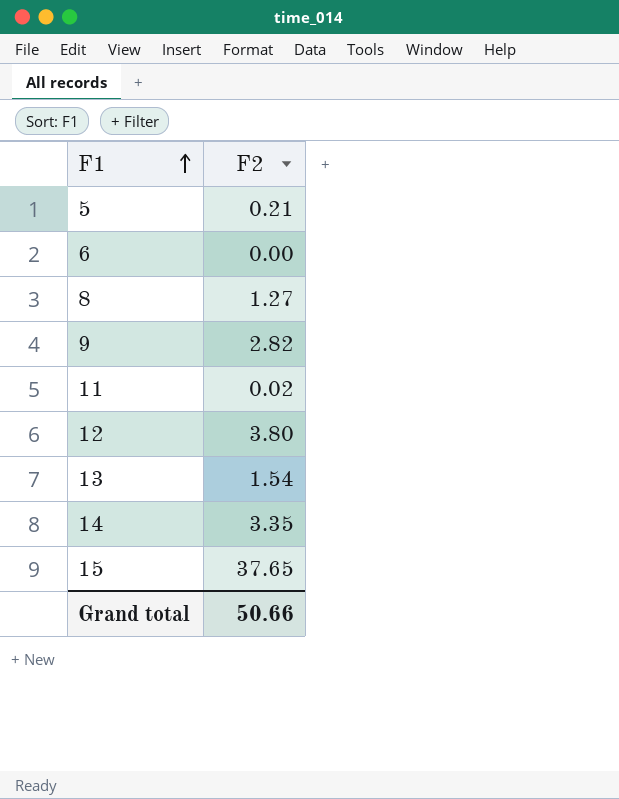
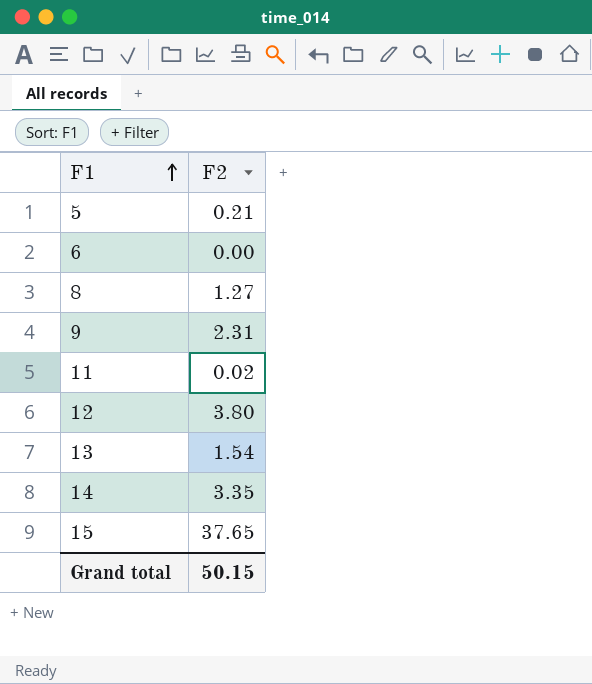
9 | F2: 2.82 -> 2.31
Grand total | F2: 50.66 -> 50.15

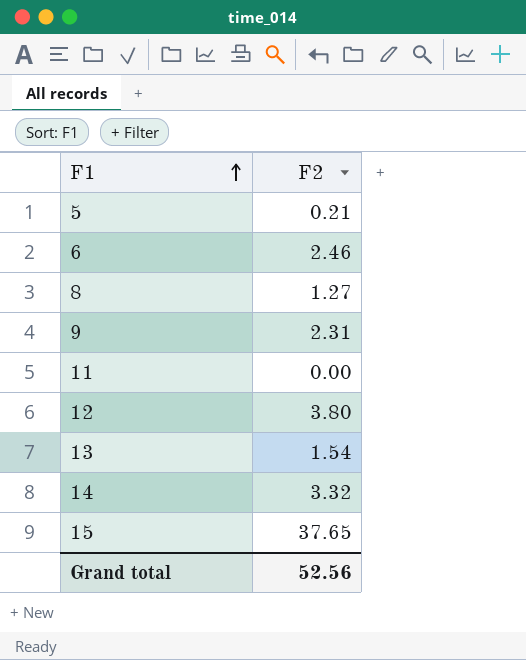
6 | F2: 0.00 -> 2.46
11 | F2: 0.02 -> 0.00
14 | F2: 3.35 -> 3.32
Grand total | F2: 50.15 -> 52.56

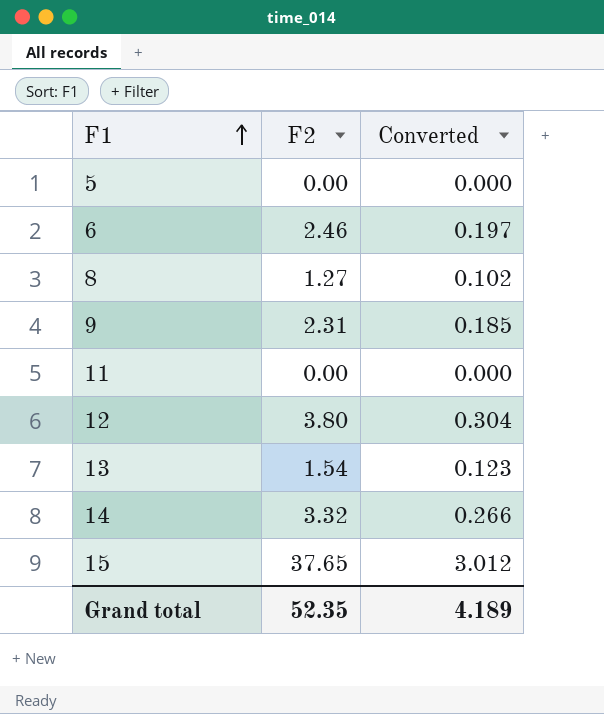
column Converted | formula: none -> [F2] * 0.08
5 | F2: 0.21 -> 0.00
Grand total | F2: 52.56 -> 52.35

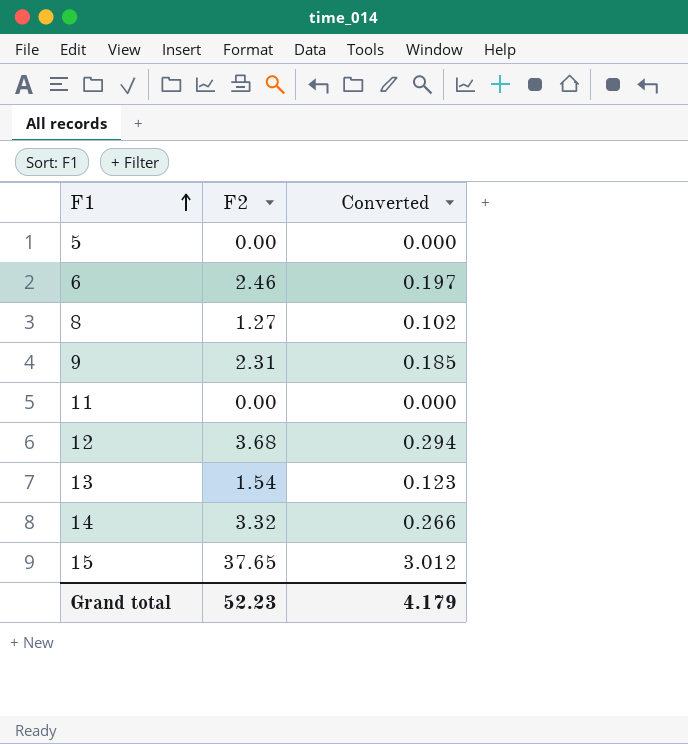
12 | F2: 3.80 -> 3.68
12 | Converted: 0.304 -> 0.294
Grand total | F2: 52.35 -> 52.23
Grand total | Converted: 4.189 -> 4.179

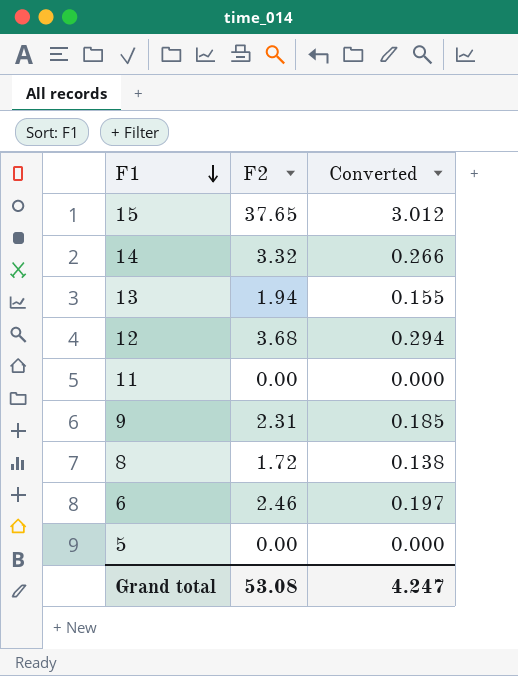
row order: F1 ascending -> F1 descending
13 | F2: 1.54 -> 1.94
13 | Converted: 0.123 -> 0.155
8 | F2: 1.27 -> 1.72
8 | Converted: 0.102 -> 0.138
Grand total | F2: 52.23 -> 53.08
Grand total | Converted: 4.179 -> 4.247

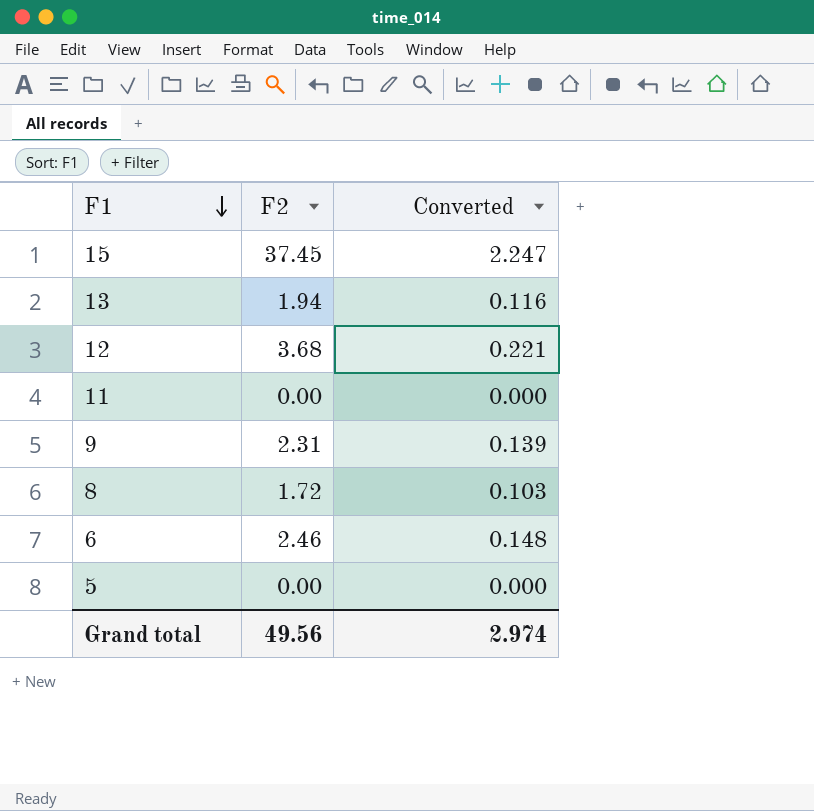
column Converted | formula: [F2] * 0.08 -> [F2] * 0.06
row 14: 3.32 | 0.266 -> none
15 | F2: 37.65 -> 37.45
Grand total | F2: 53.08 -> 49.56
Grand total | Converted: 4.247 -> 2.974

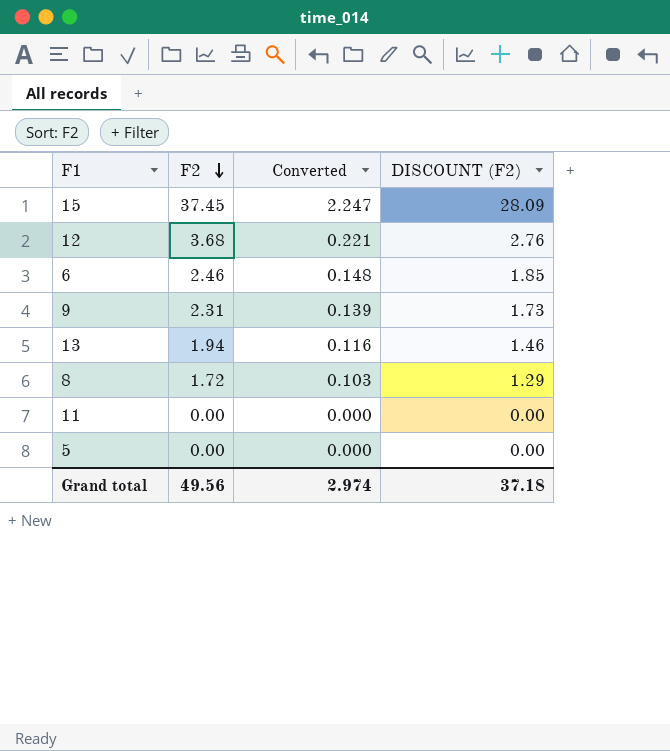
row order: F1 descending -> F2 descending
column DISCOUNT (F2) | formula: none -> [F2] * 0.75

